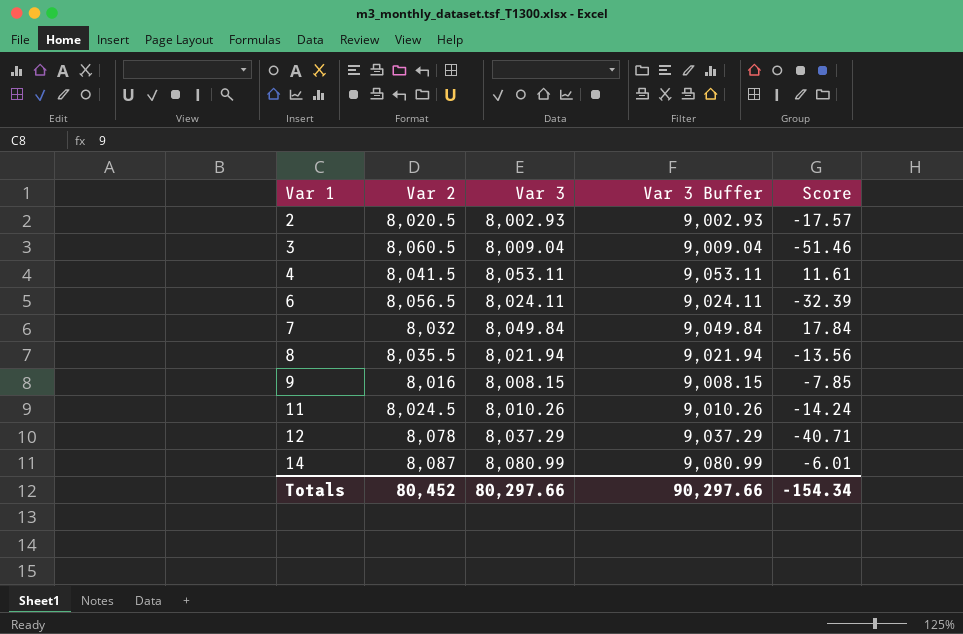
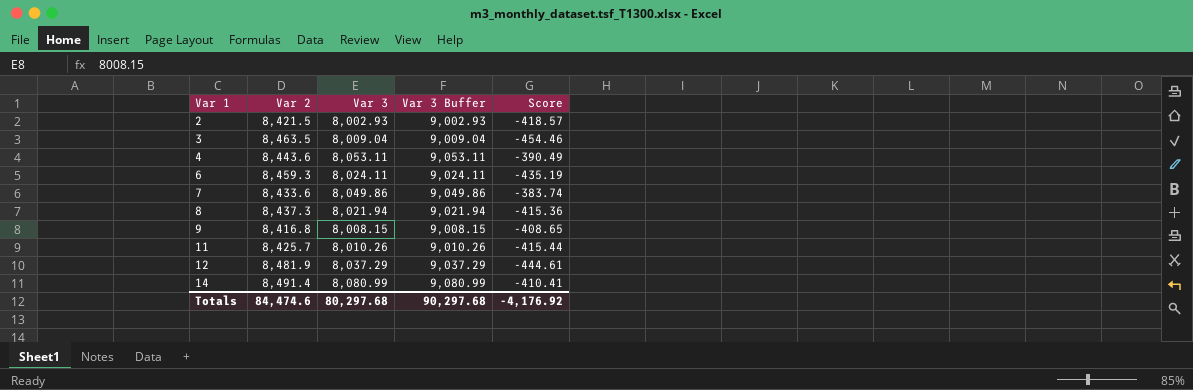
2 | Var 2: 8,020.5 -> 8,421.5
2 | Score: -17.57 -> -418.57
3 | Var 2: 8,060.5 -> 8,463.5
3 | Score: -51.46 -> -454.46
4 | Var 2: 8,041.5 -> 8,443.6
4 | Score: 11.61 -> -390.49
6 | Var 2: 8,056.5 -> 8,459.3
6 | Score: -32.39 -> -435.19
7 | Var 2: 8,032 -> 8,433.6
7 | Var 3: 8,049.84 -> 8,049.86
7 | Var 3 Buffer: 9,049.84 -> 9,049.86
7 | Score: 17.84 -> -383.74
8 | Var 2: 8,035.5 -> 8,437.3
8 | Score: -13.56 -> -415.36
9 | Var 2: 8,016 -> 8,416.8
9 | Score: -7.85 -> -408.65
11 | Var 2: 8,024.5 -> 8,425.7
11 | Score: -14.24 -> -415.44
12 | Var 2: 8,078 -> 8,481.9
12 | Score: -40.71 -> -444.61
14 | Var 2: 8,087 -> 8,491.4
14 | Score: -6.01 -> -410.41
Totals | Var 2: 80,452 -> 84,474.6
Totals | Var 3: 80,297.66 -> 80,297.68
Totals | Var 3 Buffer: 90,297.66 -> 90,297.68
Totals | Score: -154.34 -> -4,176.92

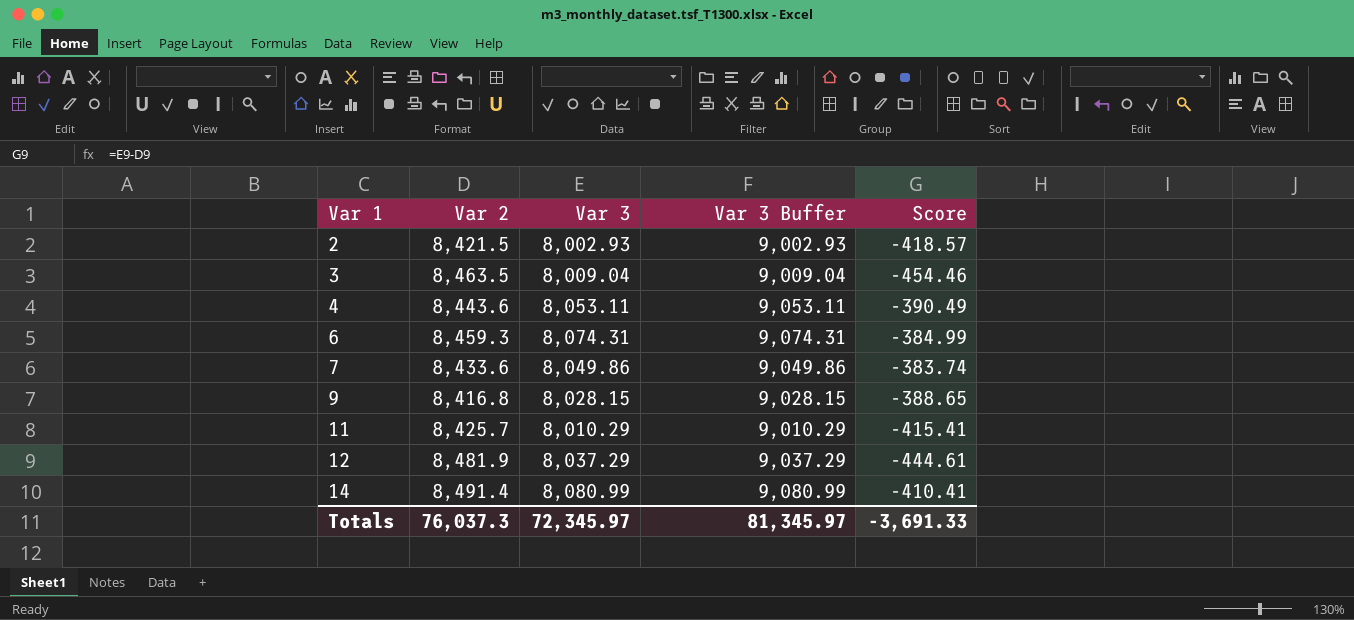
row 8: 8,437.3 | 8,021.94 | 9,021.94 | -415.36 -> none
6 | Var 3: 8,024.11 -> 8,074.31
6 | Var 3 Buffer: 9,024.11 -> 9,074.31
6 | Score: -435.19 -> -384.99
9 | Var 3: 8,008.15 -> 8,028.15
9 | Var 3 Buffer: 9,008.15 -> 9,028.15
9 | Score: -408.65 -> -388.65
11 | Var 3: 8,010.26 -> 8,010.29
11 | Var 3 Buffer: 9,010.26 -> 9,010.29
11 | Score: -415.44 -> -415.41
Totals | Var 2: 84,474.6 -> 76,037.3
Totals | Var 3: 80,297.68 -> 72,345.97
Totals | Var 3 Buffer: 90,297.68 -> 81,345.97
Totals | Score: -4,176.92 -> -3,691.33

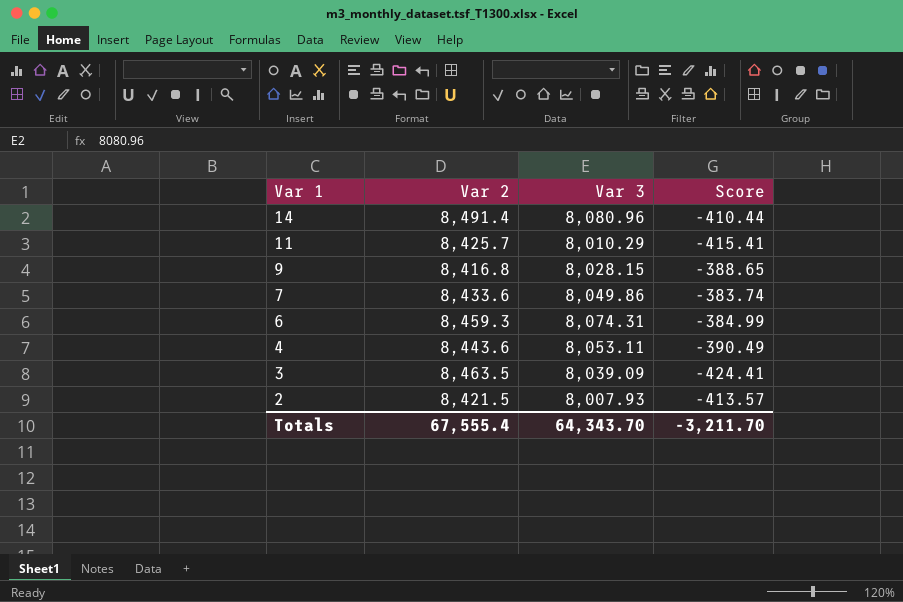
row order: Var 1 ascending -> Var 1 descending
column Var 3 Buffer | formula: [Var 3] + 1000 -> none
row 12: 8,481.9 | 8,037.29 | 9,037.29 | -444.61 -> none
14 | Var 3: 8,080.99 -> 8,080.96
14 | Score: -410.41 -> -410.44
3 | Var 3: 8,009.04 -> 8,039.09
3 | Score: -454.46 -> -424.41
2 | Var 3: 8,002.93 -> 8,007.93
2 | Score: -418.57 -> -413.57
Totals | Var 2: 76,037.3 -> 67,555.4
Totals | Var 3: 72,345.97 -> 64,343.70
Totals | Score: -3,691.33 -> -3,211.70

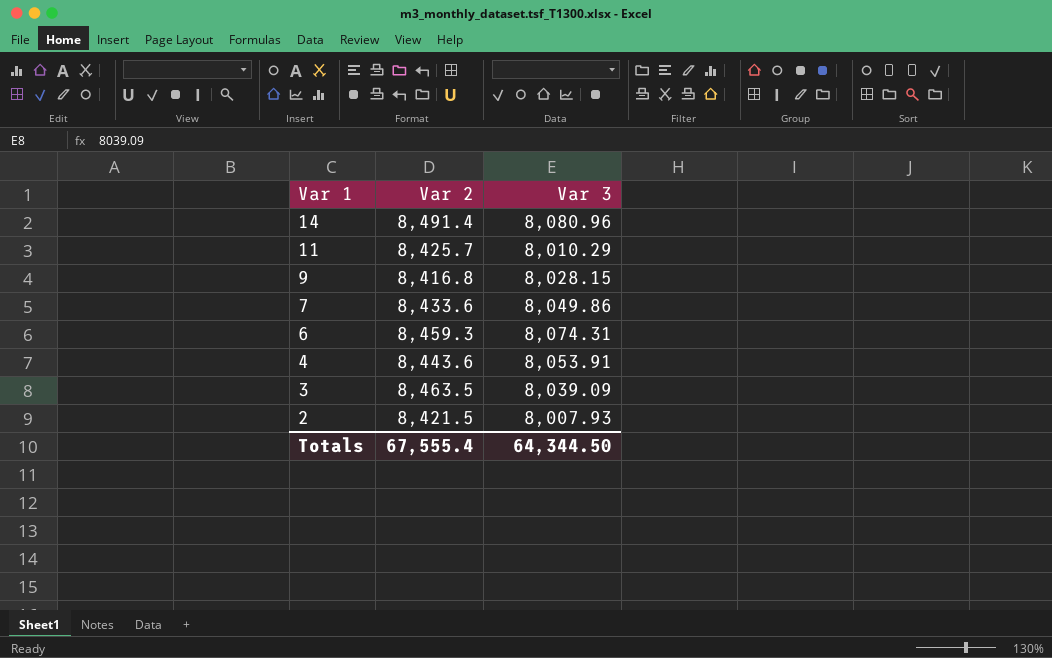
column Score | formula: [Var 3] - [Var 2] -> none
4 | Var 3: 8,053.11 -> 8,053.91
Totals | Var 3: 64,343.70 -> 64,344.50

